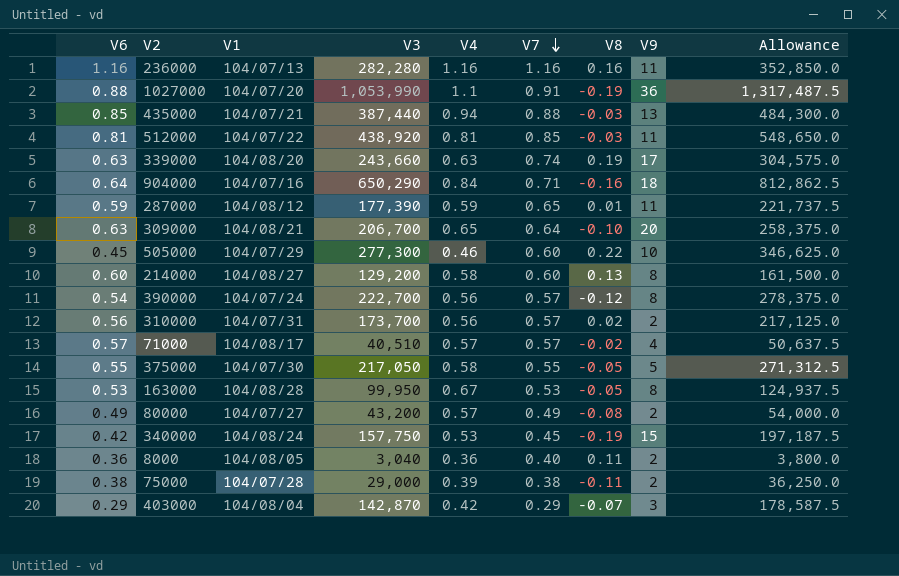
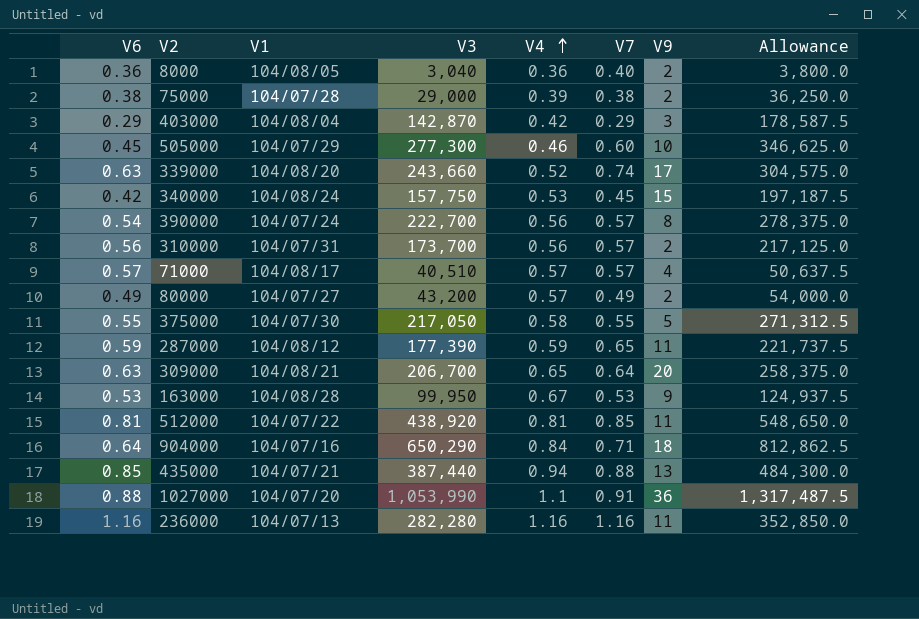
row order: V7 descending -> V4 ascending
column V8 | position: 7 -> none
row 214000: 0.60 | 104/08/27 | 129,200 | 0.58 | 0.60 | 0.13 | 8 | 161,500.0 -> none
339000 | V4: 0.63 -> 0.52
163000 | V9: 8 -> 9

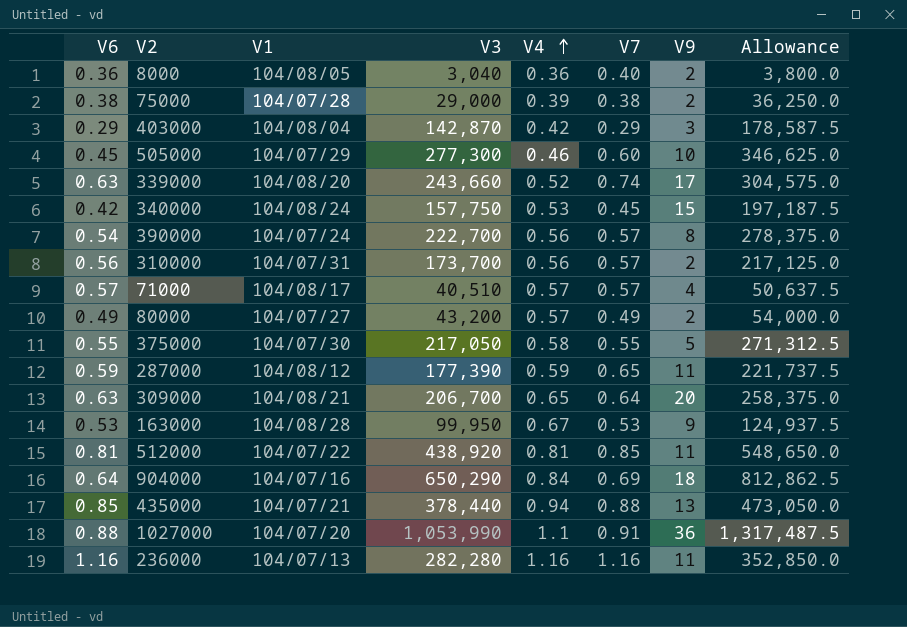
904000 | V7: 0.71 -> 0.69
435000 | V3: 387,440 -> 378,440
435000 | Allowance: 484,300.0 -> 473,050.0

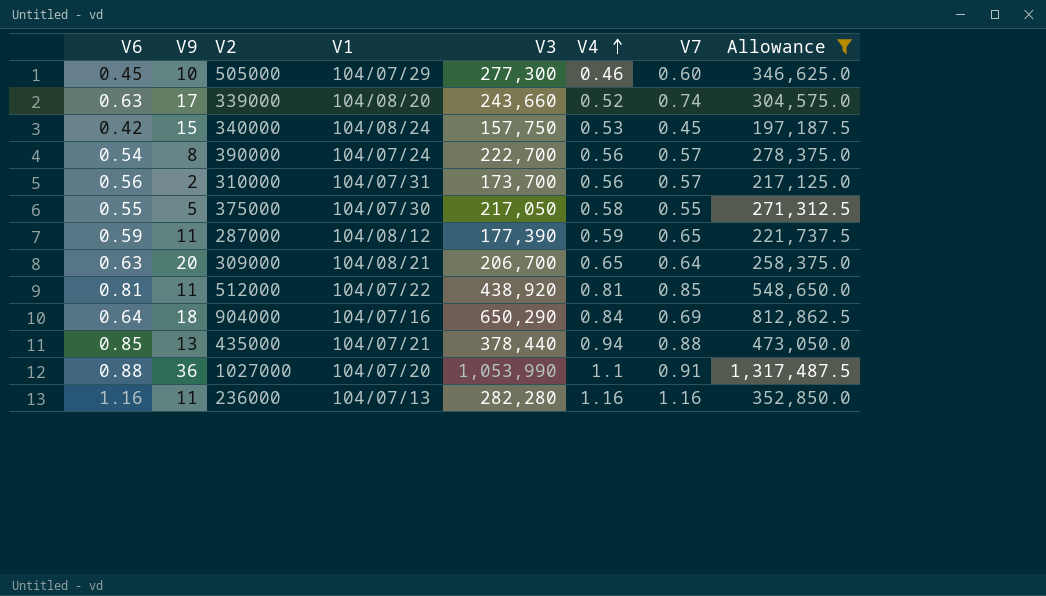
filter: none -> Allowance >= 197,187.5
column V9 | position: 7 -> 2

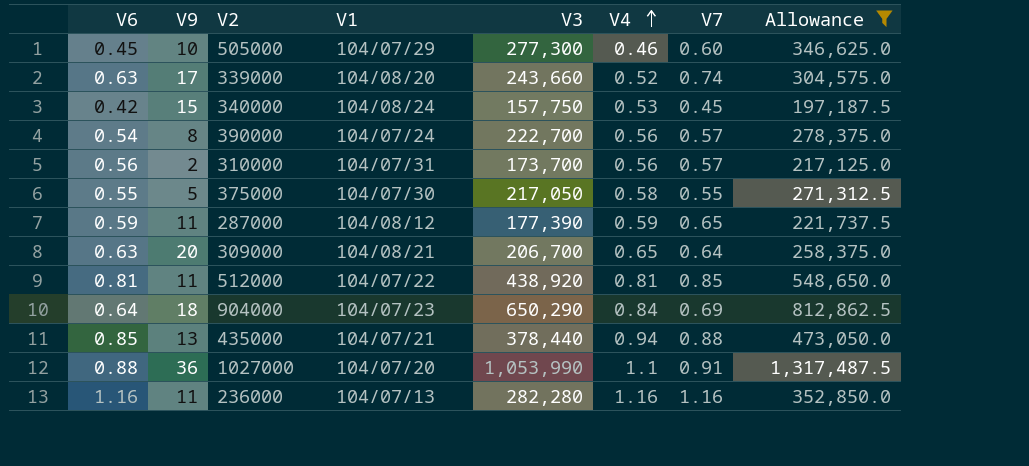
904000 | V1: 104/07/16 -> 104/07/23

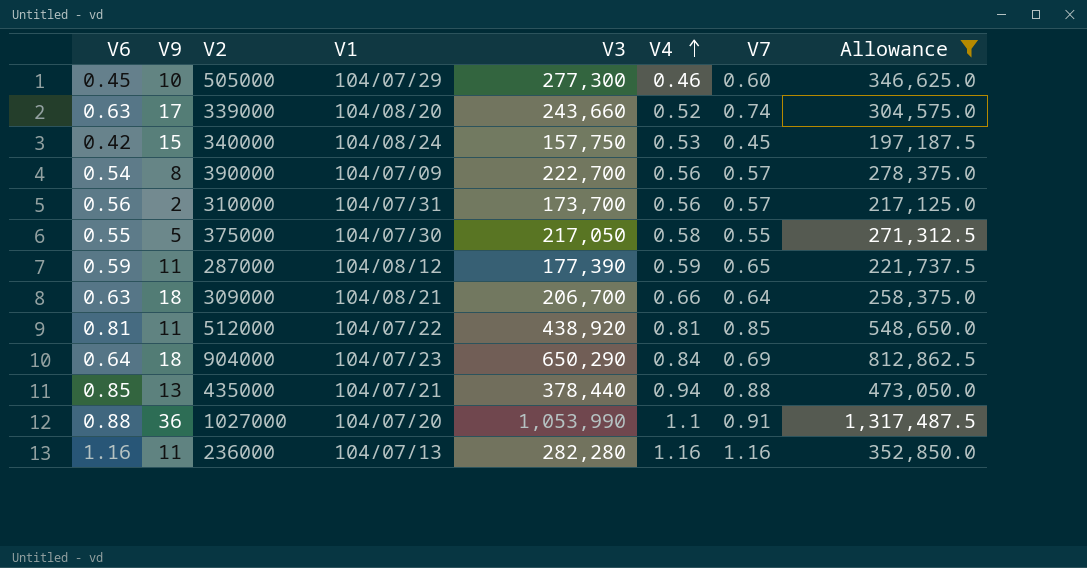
390000 | V1: 104/07/24 -> 104/07/09
309000 | V9: 20 -> 18
309000 | V4: 0.65 -> 0.66

